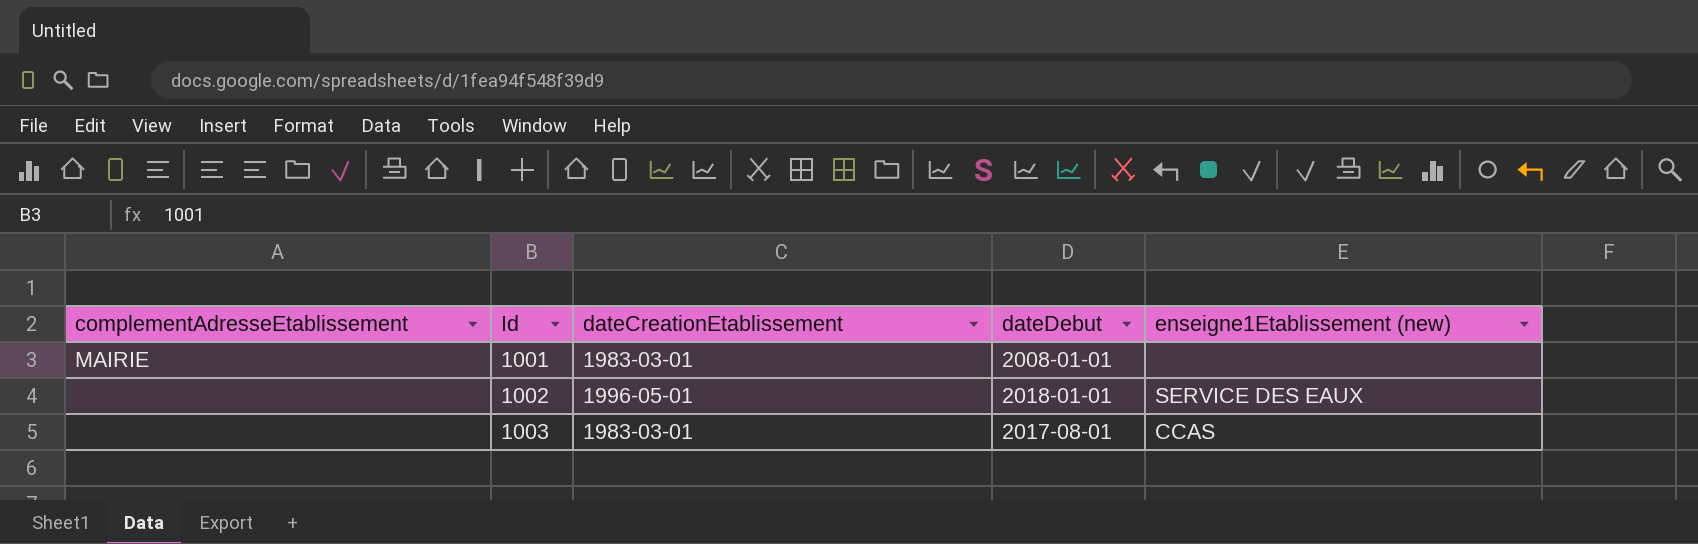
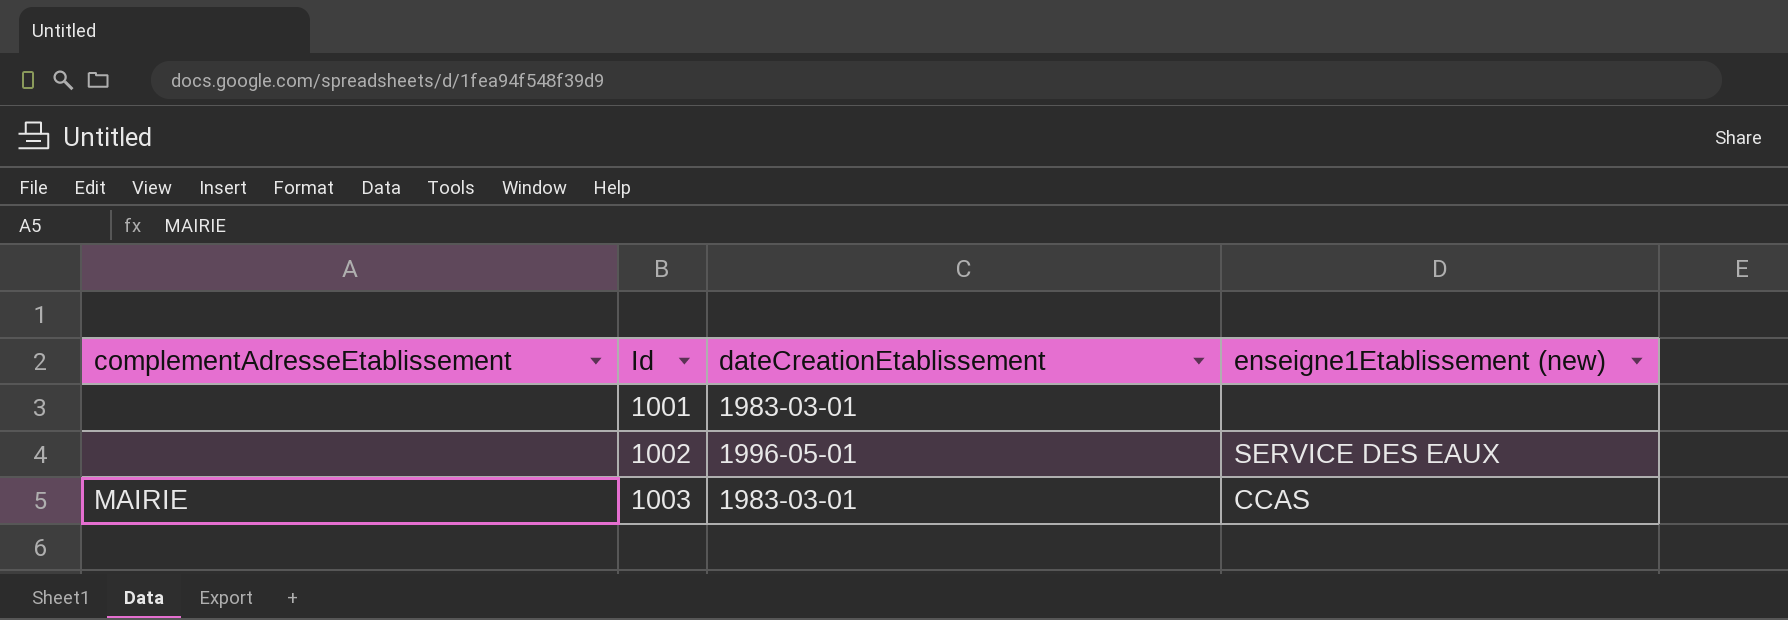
column dateDebut | position: 4 -> none
1001 | complementAdresseEtablissement: MAIRIE -> none
1003 | complementAdresseEtablissement: none -> MAIRIE

